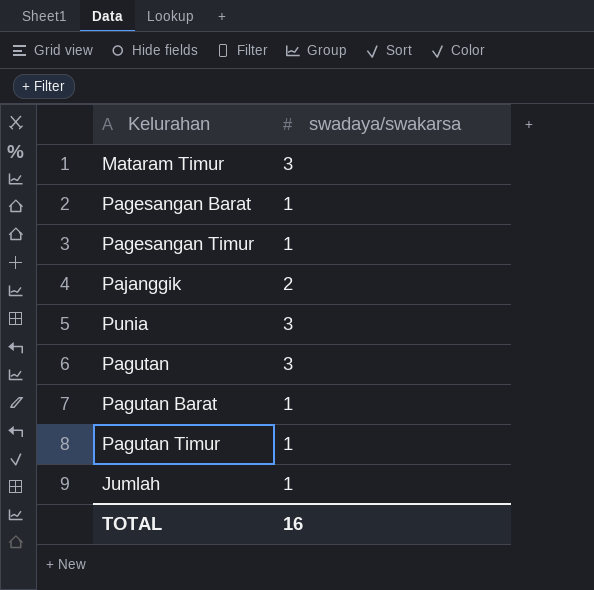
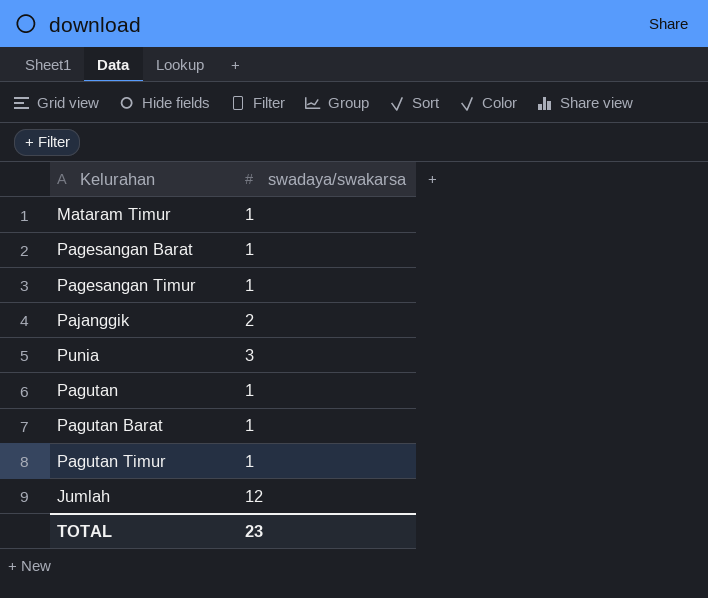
Mataram Timur | swadaya/swakarsa: 3 -> 1
Pagutan | swadaya/swakarsa: 3 -> 1
Jumlah | swadaya/swakarsa: 1 -> 12
TOTAL | swadaya/swakarsa: 16 -> 23

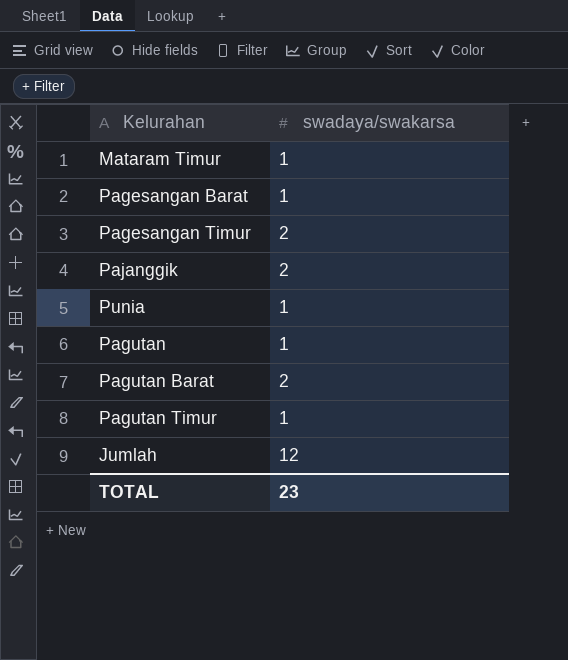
Pagesangan Timur | swadaya/swakarsa: 1 -> 2
Punia | swadaya/swakarsa: 3 -> 1
Pagutan Barat | swadaya/swakarsa: 1 -> 2

